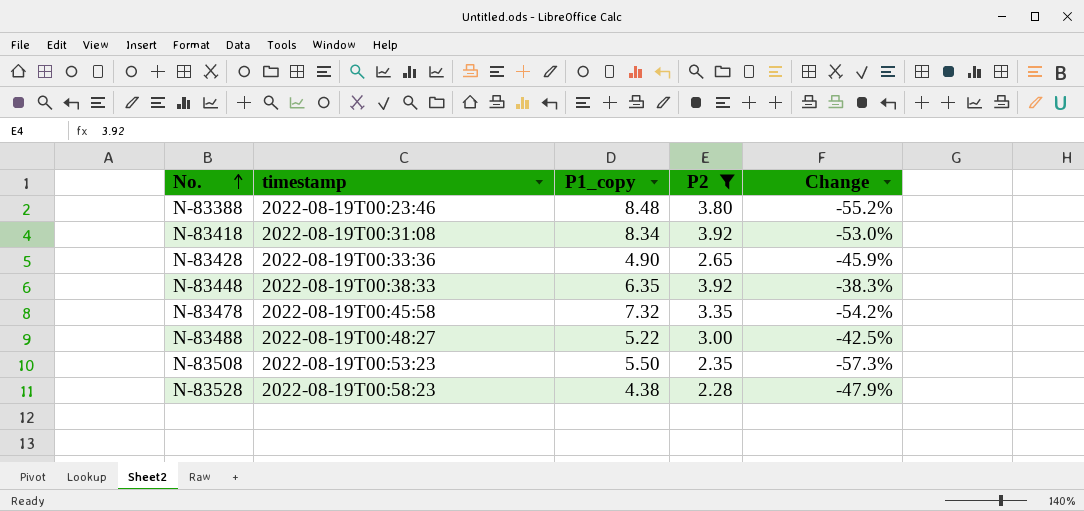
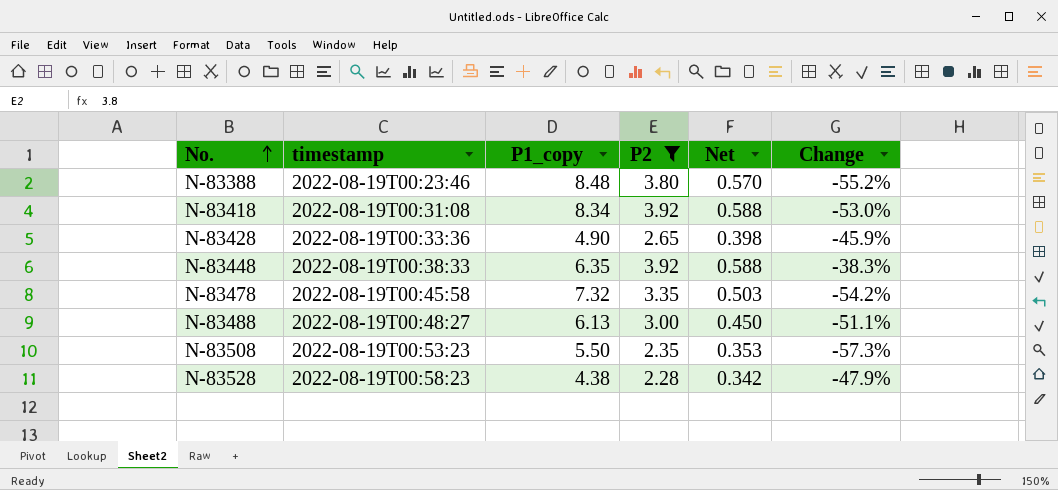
column Net | formula: none -> [P2] * 0.15
N-83488 | P1_copy: 5.22 -> 6.13
N-83488 | Change: -42.5% -> -51.1%

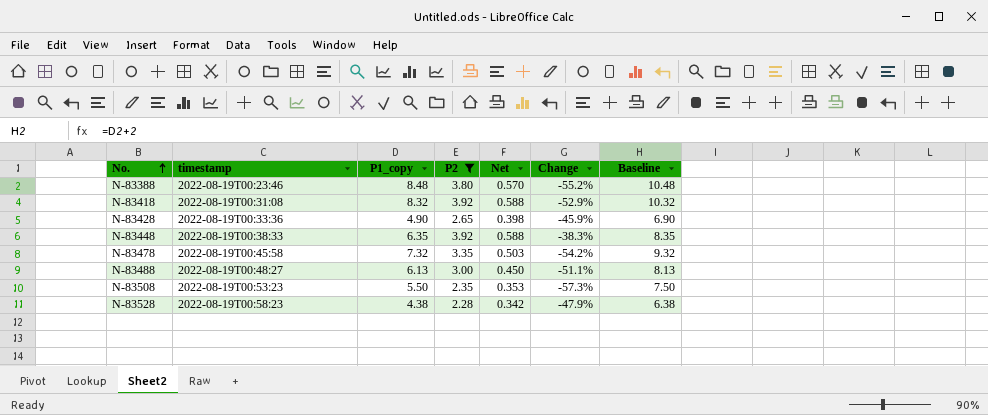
column Baseline | formula: none -> [P1_copy] + 2
N-83418 | P1_copy: 8.34 -> 8.32
N-83418 | Change: -53.0% -> -52.9%

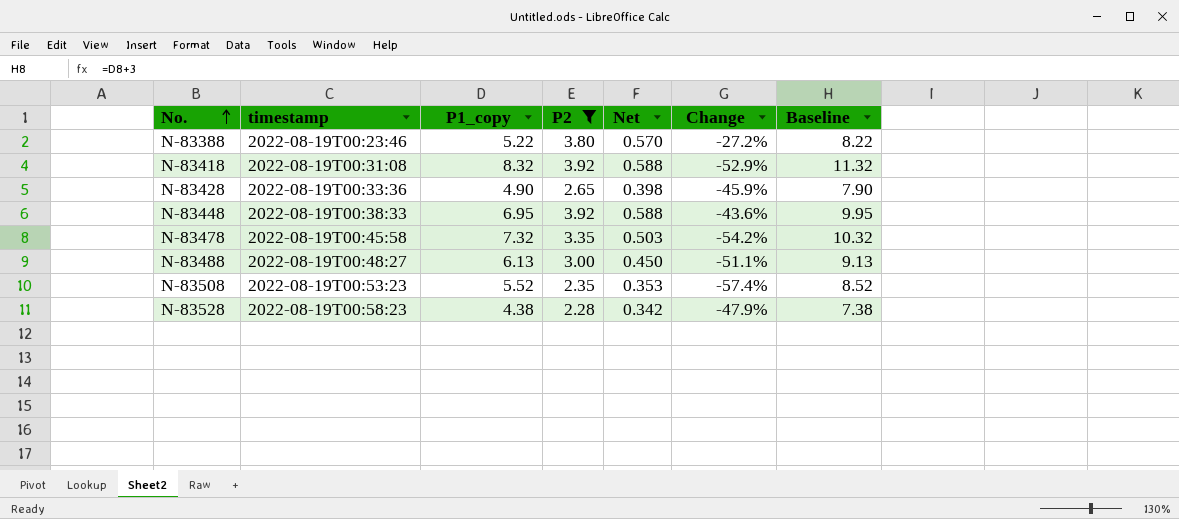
column Baseline | formula: [P1_copy] + 2 -> [P1_copy] + 3
N-83388 | P1_copy: 8.48 -> 5.22
N-83388 | Change: -55.2% -> -27.2%
N-83448 | P1_copy: 6.35 -> 6.95
N-83448 | Change: -38.3% -> -43.6%
N-83508 | P1_copy: 5.50 -> 5.52
N-83508 | Change: -57.3% -> -57.4%

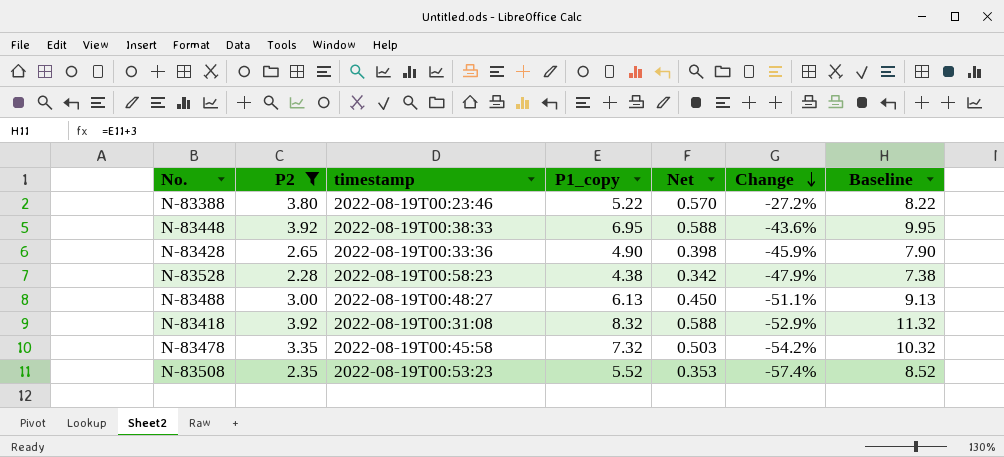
row order: No. ascending -> Change descending
column P2 | position: 4 -> 2

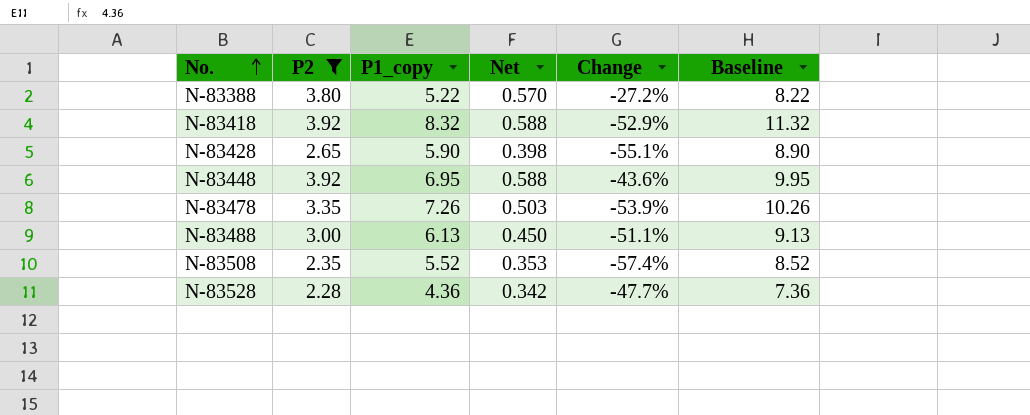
row order: Change descending -> No. ascending
column timestamp | position: 3 -> none
N-83428 | P1_copy: 4.90 -> 5.90
N-83428 | Change: -45.9% -> -55.1%
N-83428 | Baseline: 7.90 -> 8.90
N-83478 | P1_copy: 7.32 -> 7.26
N-83478 | Change: -54.2% -> -53.9%
N-83478 | Baseline: 10.32 -> 10.26
N-83528 | P1_copy: 4.38 -> 4.36
N-83528 | Change: -47.9% -> -47.7%
N-83528 | Baseline: 7.38 -> 7.36

